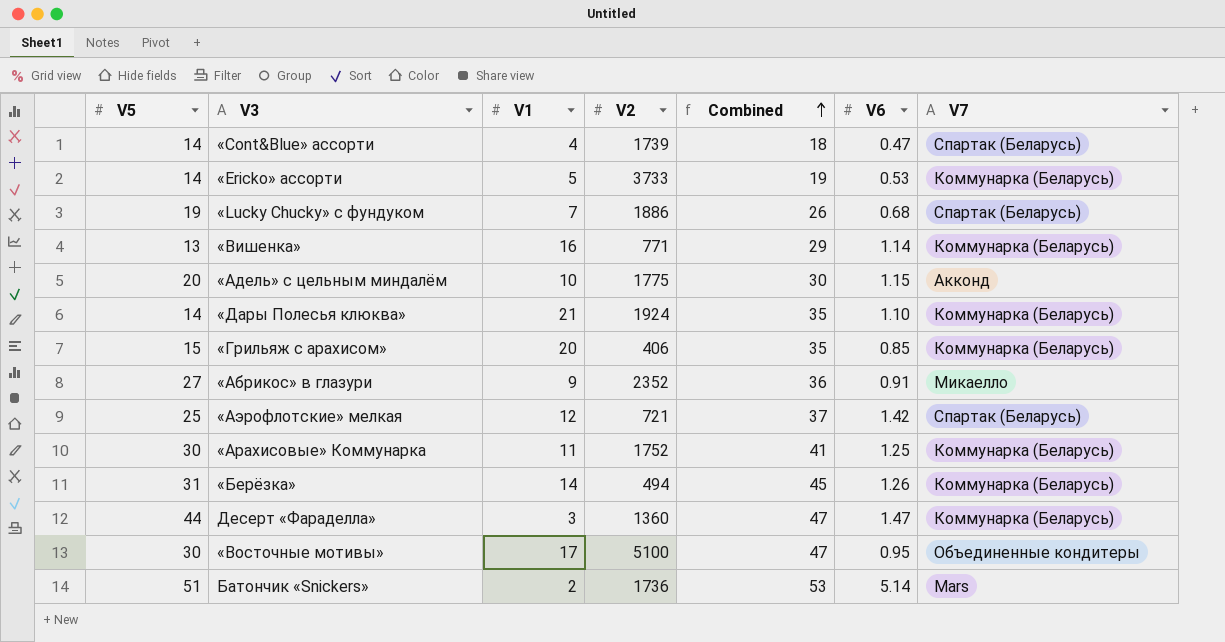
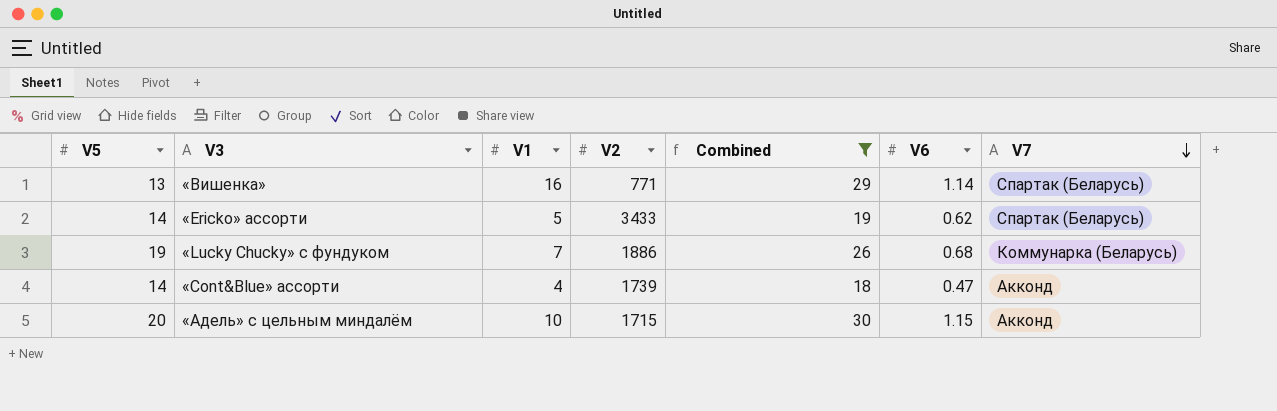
filter: none -> Combined <= 30
row order: Combined ascending -> V7 descending
«Вишенка» | V7: Коммунарка (Беларусь) -> Спартак (Беларусь)
«Ericko» ассорти | V2: 3733 -> 3433
«Ericko» ассорти | V6: 0.53 -> 0.62
«Ericko» ассорти | V7: Коммунарка (Беларусь) -> Спартак (Беларусь)
«Lucky Chucky» с фундуком | V7: Спартак (Беларусь) -> Коммунарка (Беларусь)
«Cont&Blue» ассорти | V7: Спартак (Беларусь) -> Акконд
«Адель» с цельным миндалём | V2: 1775 -> 1715

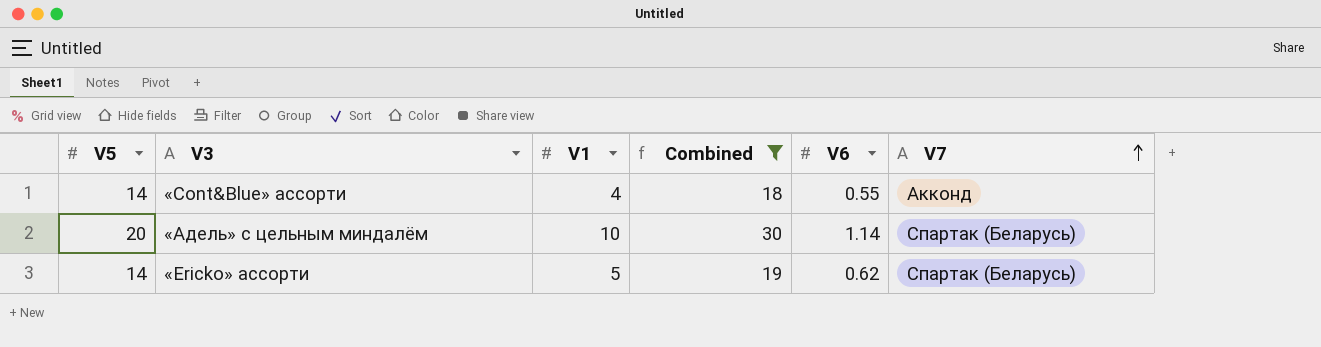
row order: V7 descending -> V7 ascending
column V2 | position: 4 -> none
row «Вишенка»: 13 | 16 | 771 | 29 | 1.14 | Спартак (Беларусь) -> none
row «Lucky Chucky» с фундуком: 19 | 7 | 1886 | 26 | 0.68 | Коммунарка (Беларусь) -> none
«Cont&Blue» ассорти | V6: 0.47 -> 0.55
«Адель» с цельным миндалём | V6: 1.15 -> 1.14
«Адель» с цельным миндалём | V7: Акконд -> Спартак (Беларусь)

